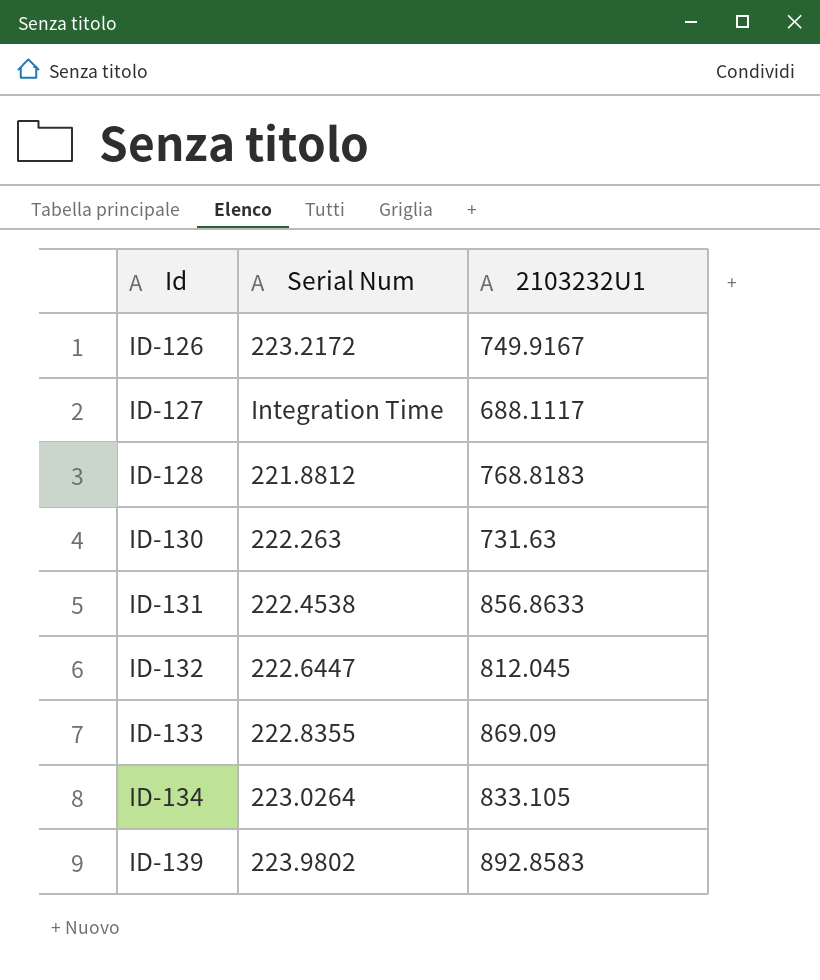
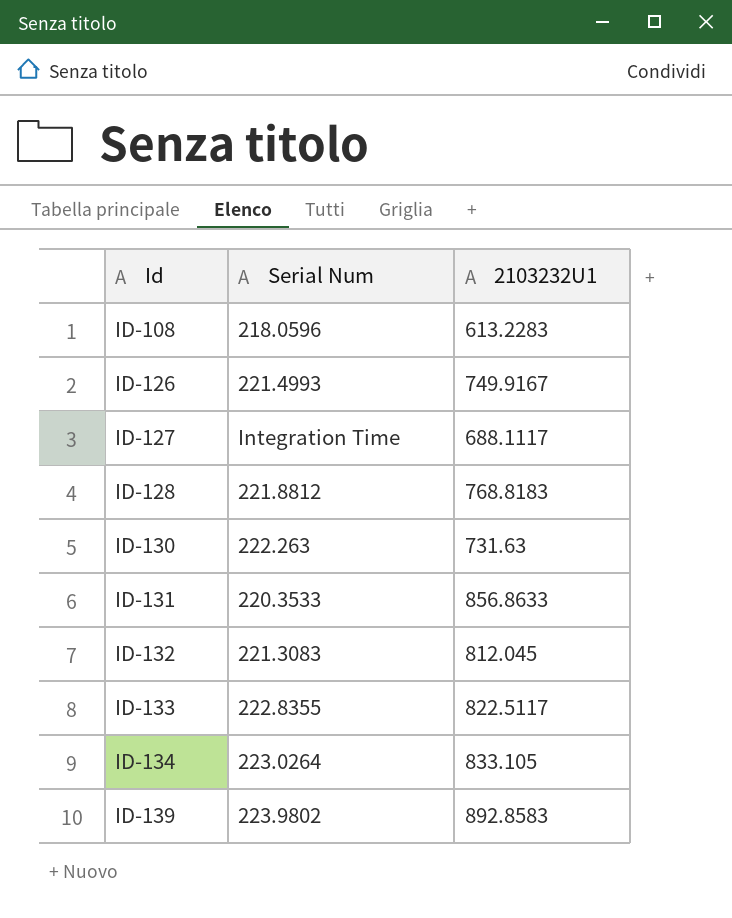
row ID-108: none -> 218.0596 | 613.2283
ID-126 | Serial Num: 223.2172 -> 221.4993
ID-131 | Serial Num: 222.4538 -> 220.3533
ID-132 | Serial Num: 222.6447 -> 221.3083
ID-133 | 2103232U1: 869.09 -> 822.5117

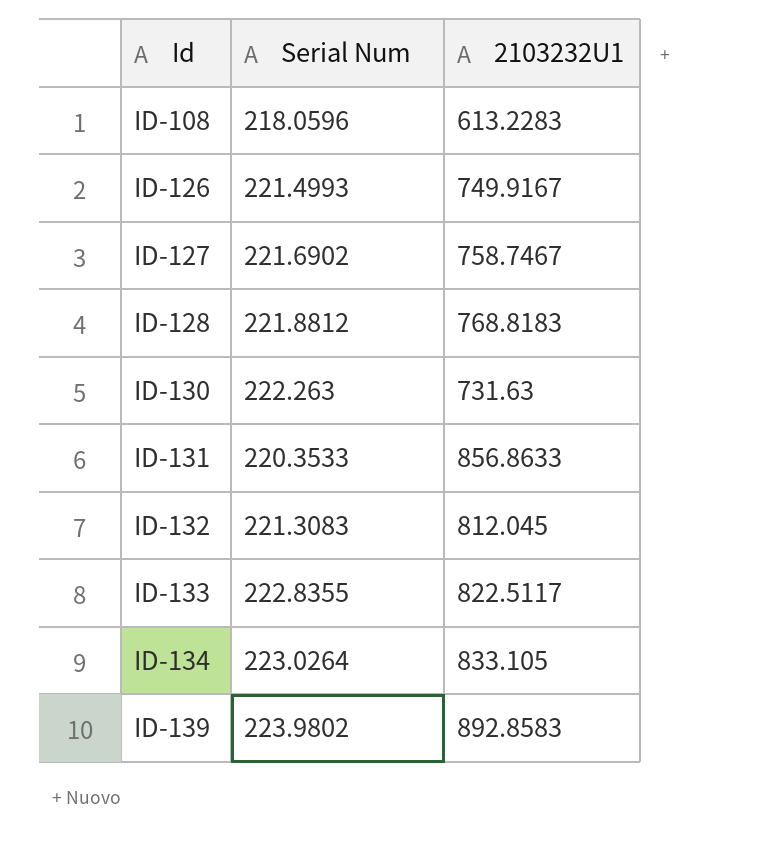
ID-127 | Serial Num: Integration Time -> 221.6902
ID-127 | 2103232U1: 688.1117 -> 758.7467

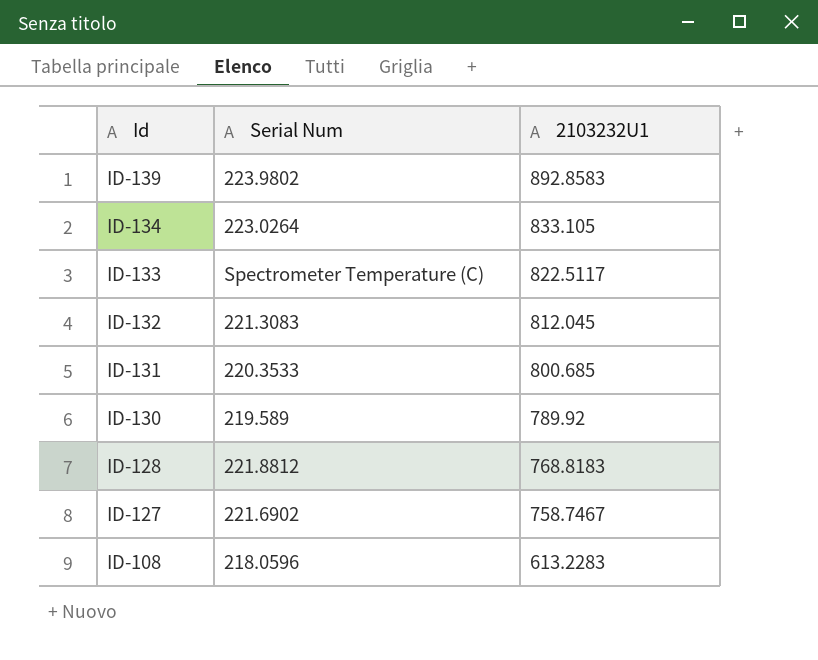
row order: Id ascending -> Id descending
row ID-126: 221.4993 | 749.9167 -> none
ID-133 | Serial Num: 222.8355 -> Spectrometer Temperature (C)
ID-131 | 2103232U1: 856.8633 -> 800.685
ID-130 | Serial Num: 222.263 -> 219.589
ID-130 | 2103232U1: 731.63 -> 789.92

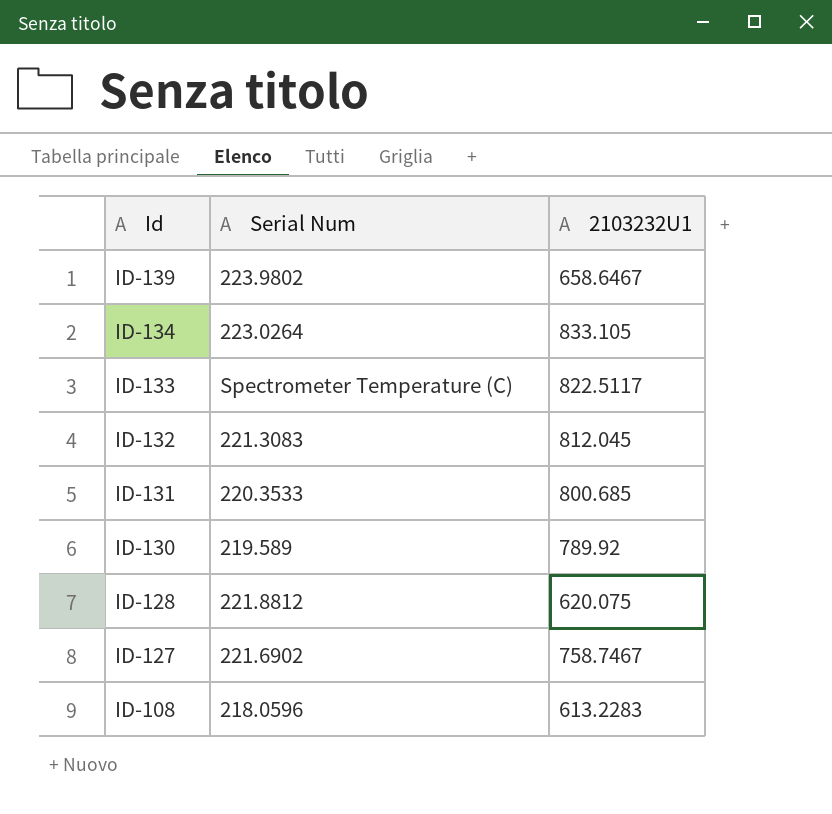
ID-139 | 2103232U1: 892.8583 -> 658.6467
ID-128 | 2103232U1: 768.8183 -> 620.075

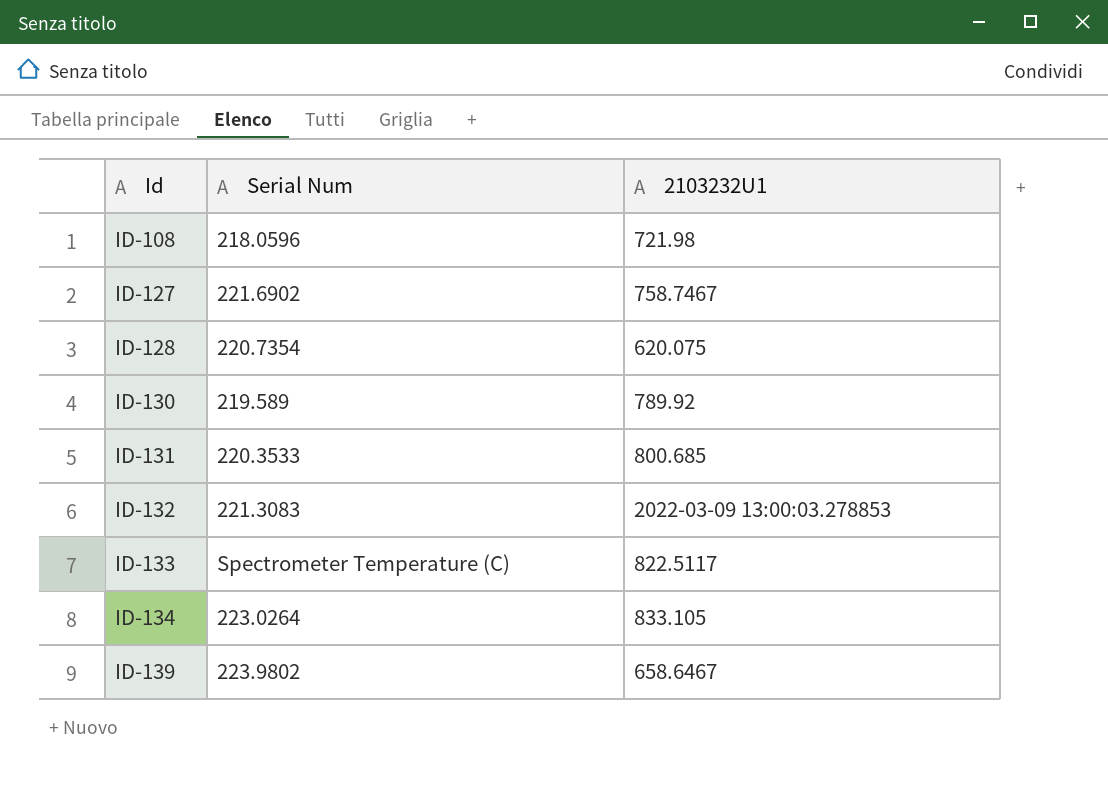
row order: Id descending -> Id ascending
ID-108 | 2103232U1: 613.2283 -> 721.98
ID-128 | Serial Num: 221.8812 -> 220.7354
ID-132 | 2103232U1: 812.045 -> 2022-03-09 13:00:03.278853

